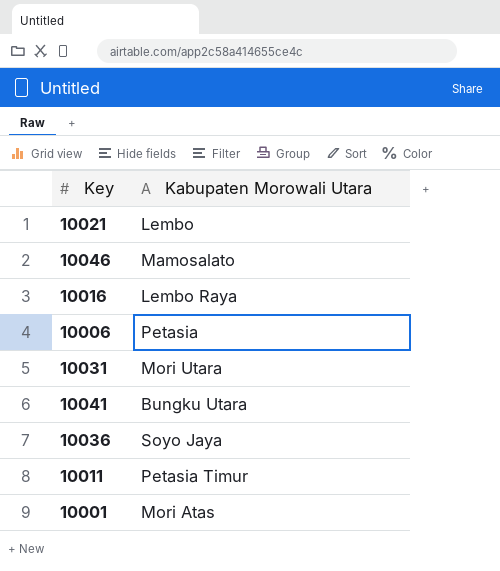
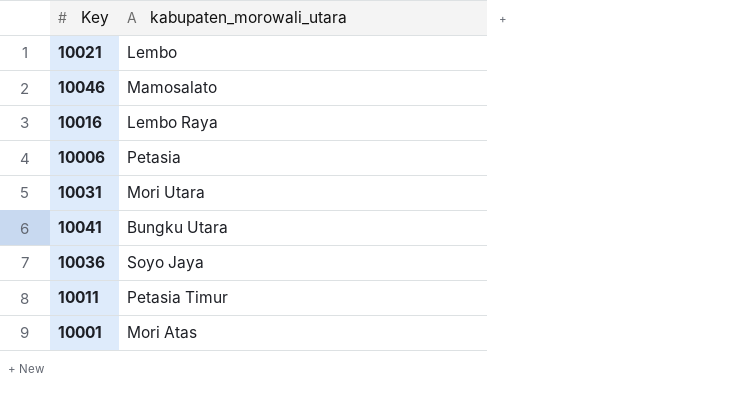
column name: Kabupaten Morowali Utara -> kabupaten_morowali_utara

